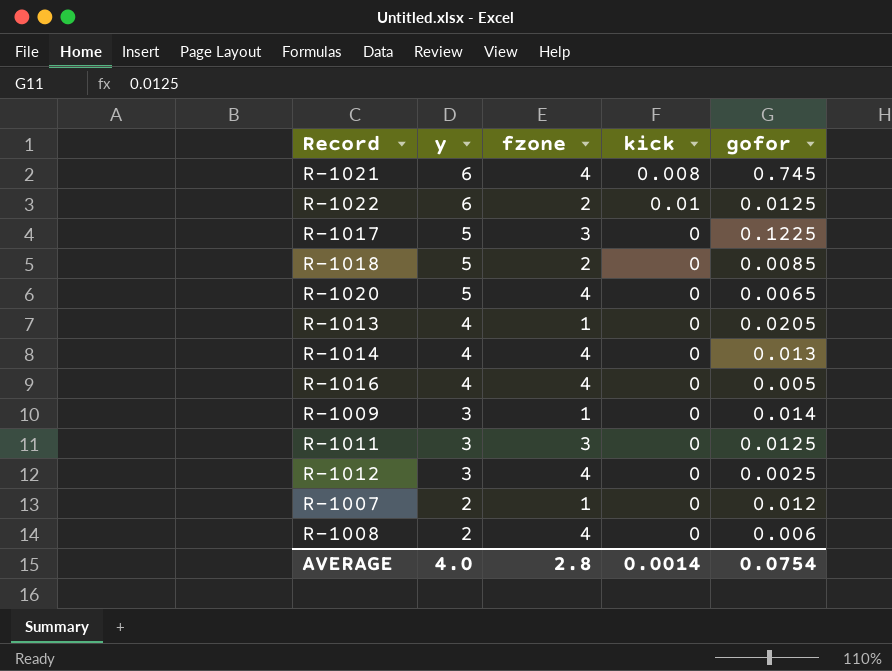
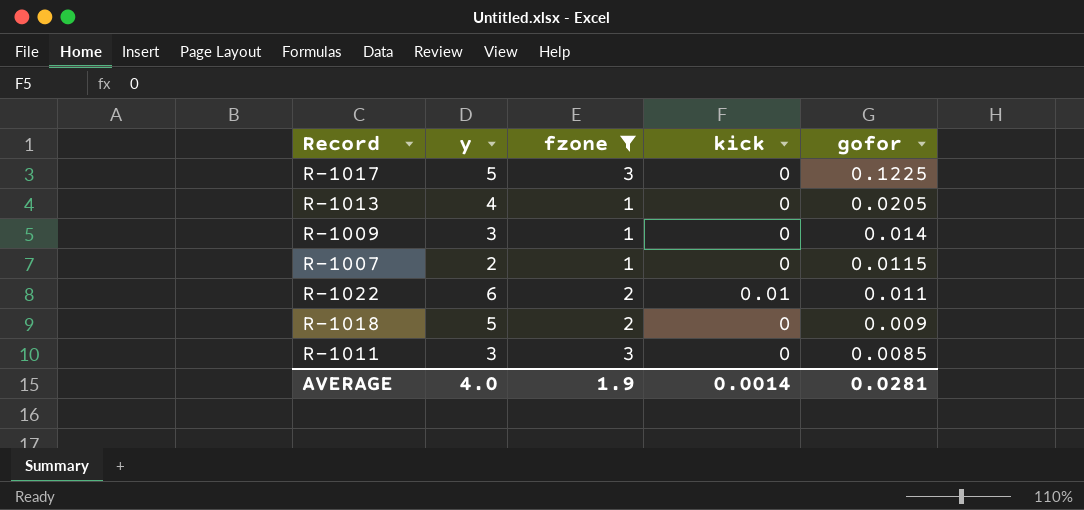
filter: none -> fzone != 4
row order: y descending -> gofor descending
R-1007 | gofor: 0.012 -> 0.0115
R-1022 | gofor: 0.0125 -> 0.011
R-1018 | gofor: 0.0085 -> 0.009
R-1011 | gofor: 0.0125 -> 0.0085
AVERAGE | fzone: 2.8 -> 1.9
AVERAGE | gofor: 0.0754 -> 0.0281

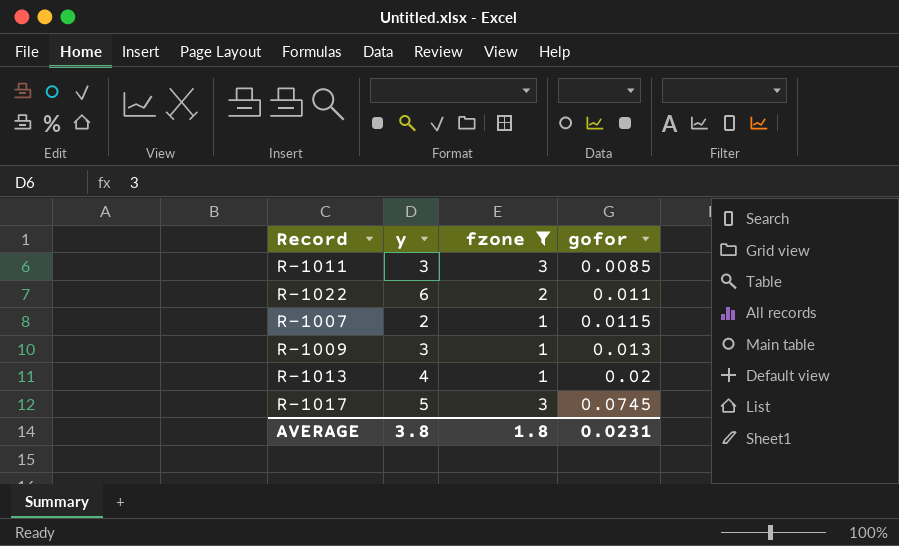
row order: gofor descending -> gofor ascending
column kick | position: 4 -> none
row R-1018: 5 | 2 | 0 | 0.009 -> none
R-1009 | gofor: 0.014 -> 0.013
R-1013 | gofor: 0.0205 -> 0.02
R-1017 | gofor: 0.1225 -> 0.0745
AVERAGE | y: 4.0 -> 3.8
AVERAGE | fzone: 1.9 -> 1.8
AVERAGE | gofor: 0.0281 -> 0.0231

